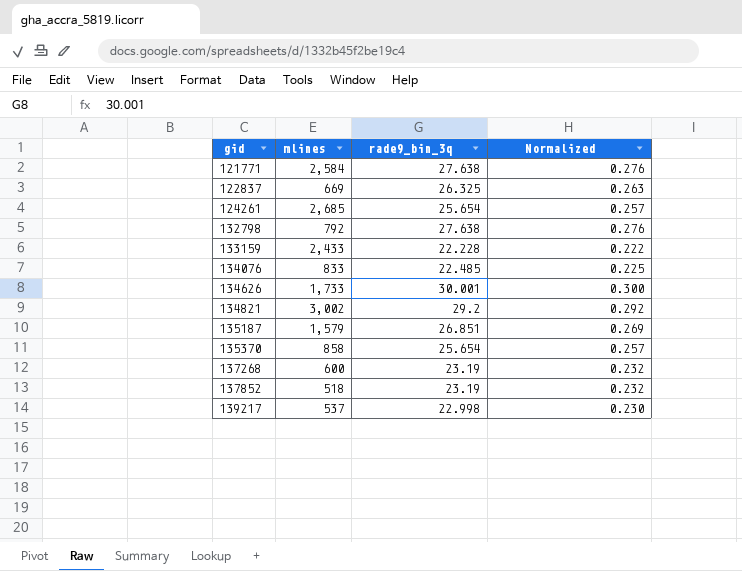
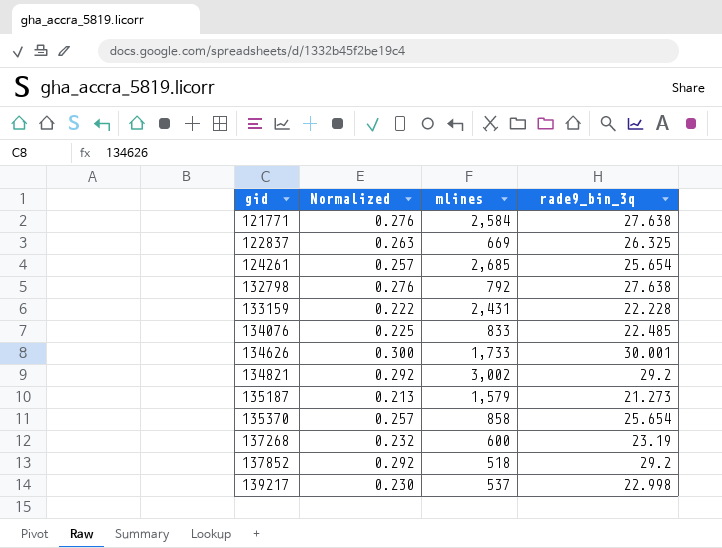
column Normalized | position: 4 -> 2
133159 | mlines: 2,433 -> 2,431
135187 | Normalized: 0.269 -> 0.213
135187 | rade9_bin_3q: 26.851 -> 21.273
137852 | Normalized: 0.232 -> 0.292
137852 | rade9_bin_3q: 23.19 -> 29.2

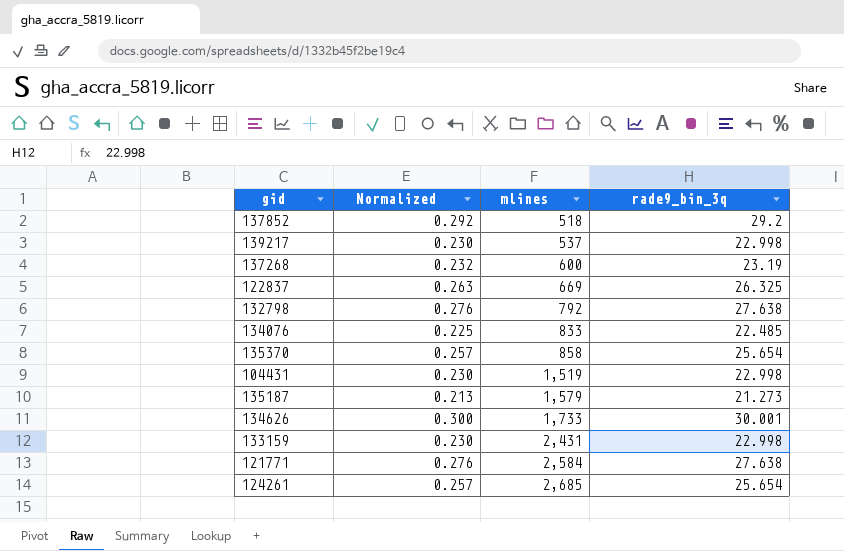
row order: gid ascending -> mlines ascending
row 134821: 0.292 | 3,002 | 29.2 -> none
row 104431: none -> 0.230 | 1,519 | 22.998
133159 | Normalized: 0.222 -> 0.230
133159 | rade9_bin_3q: 22.228 -> 22.998

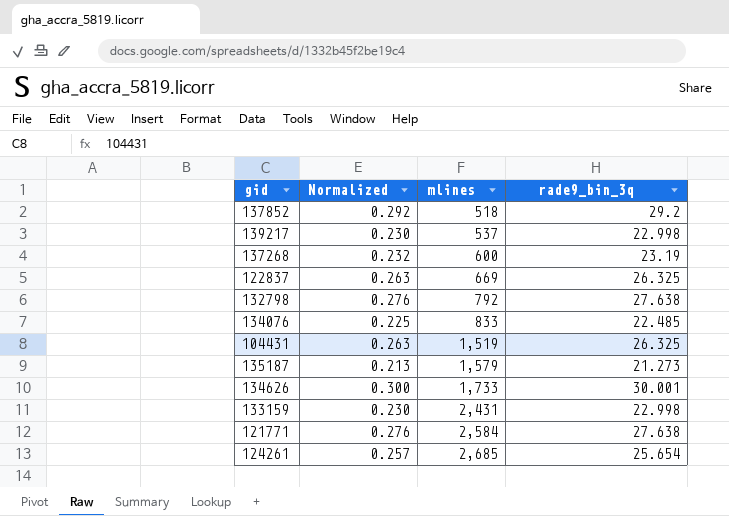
row 135370: 0.257 | 858 | 25.654 -> none
104431 | Normalized: 0.230 -> 0.263
104431 | rade9_bin_3q: 22.998 -> 26.325

